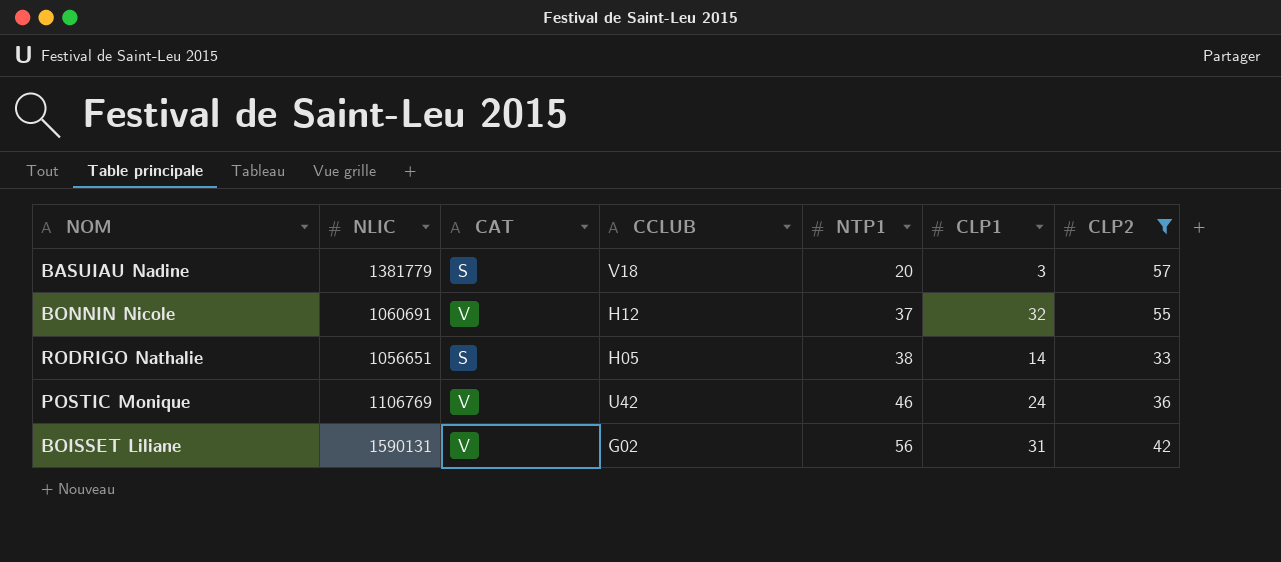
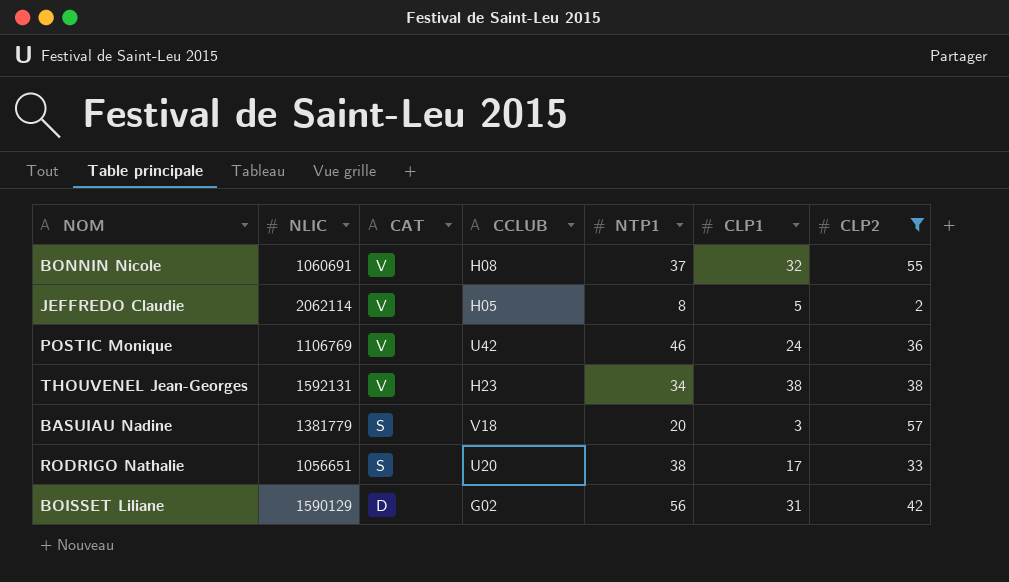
row order: NTP1 ascending -> CAT descending
BONNIN Nicole | CCLUB: H12 -> H08
row JEFFREDO Claudie: none -> 2062114 | V | H05 | 8 | 5 | 2
row THOUVENEL Jean-Georges: none -> 1592131 | V | H23 | 34 | 38 | 38
RODRIGO Nathalie | CCLUB: H05 -> U20
RODRIGO Nathalie | CLP1: 14 -> 17
BOISSET Liliane | NLIC: 1590131 -> 1590129
BOISSET Liliane | CAT: V -> D

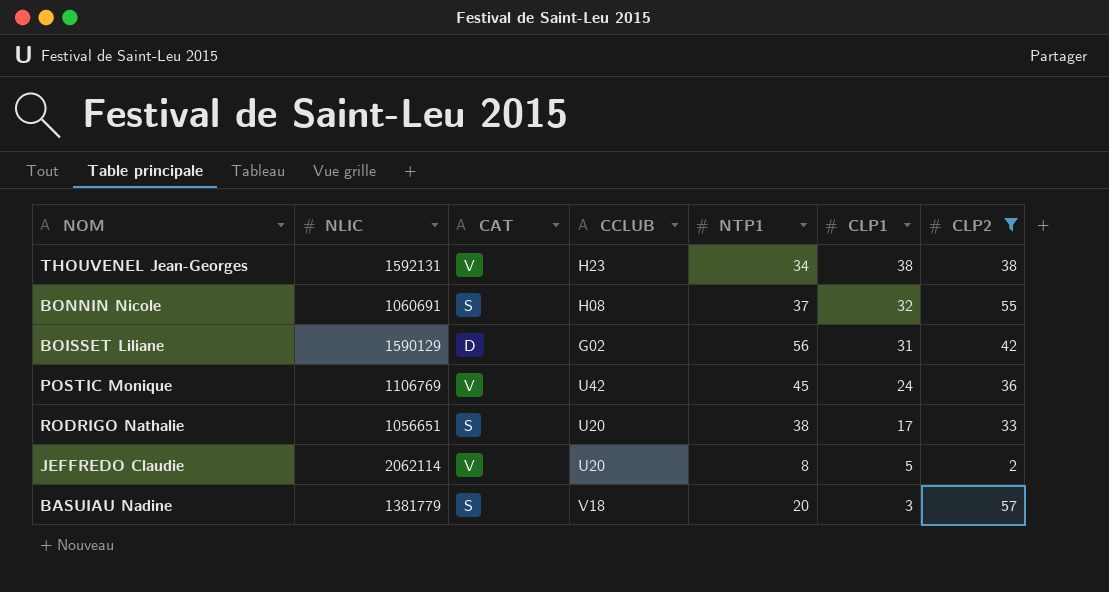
row order: CAT descending -> CLP1 descending
BONNIN Nicole | CAT: V -> S
POSTIC Monique | NTP1: 46 -> 45
JEFFREDO Claudie | CCLUB: H05 -> U20

